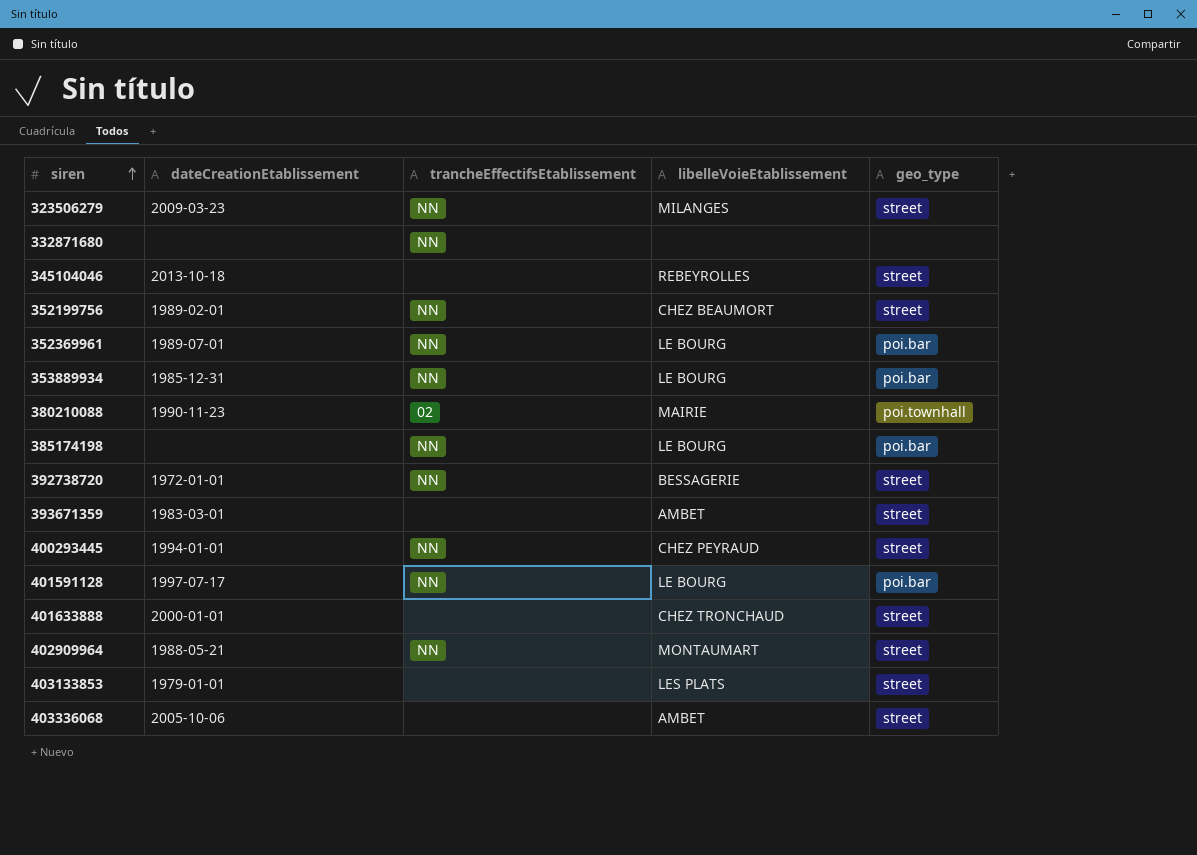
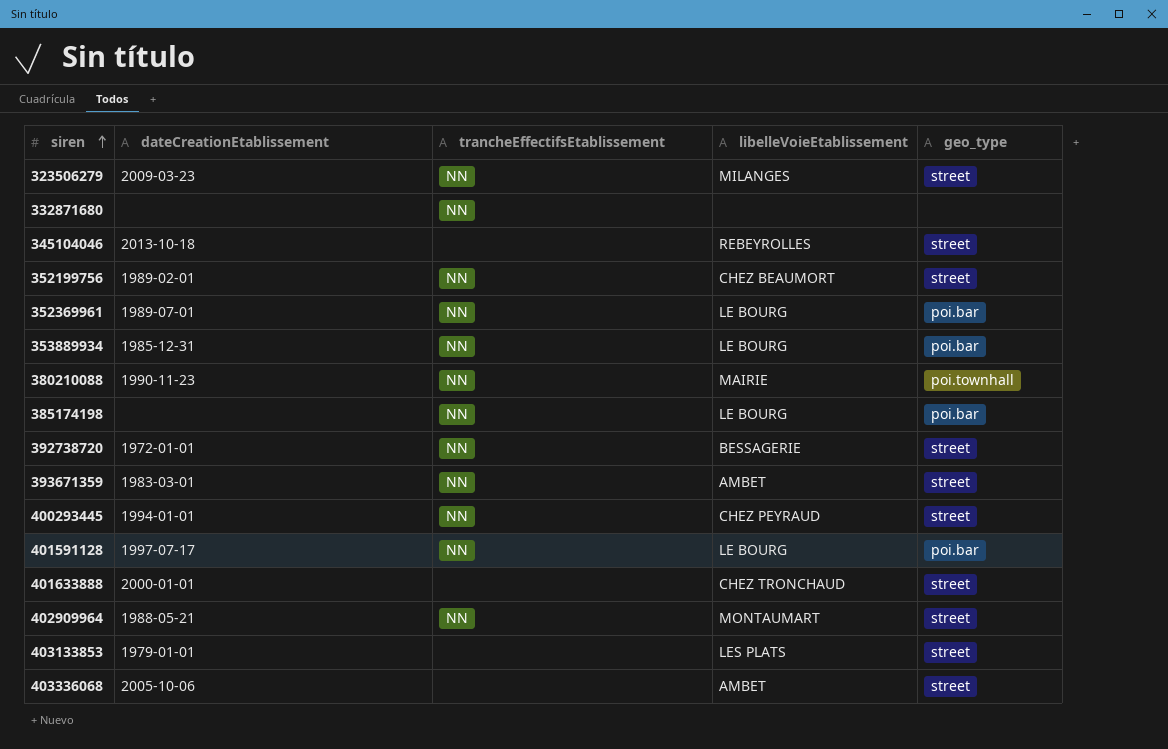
380210088 | trancheEffectifsEtablissement: 02 -> NN
393671359 | trancheEffectifsEtablissement: none -> NN

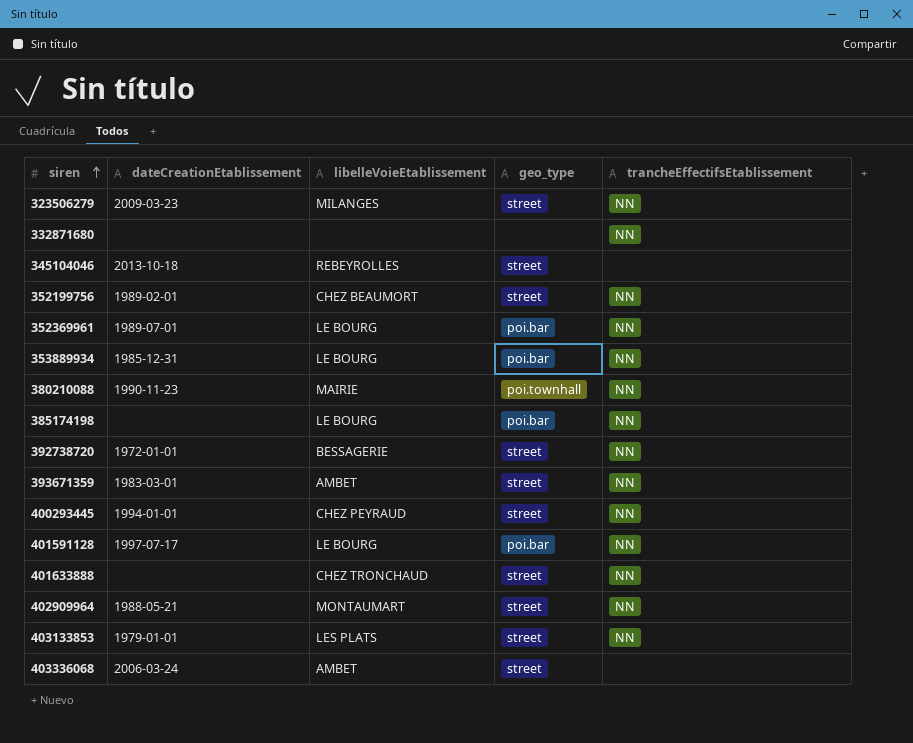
column trancheEffectifsEtablissement | position: 3 -> 5
401633888 | dateCreationEtablissement: 2000-01-01 -> none
401633888 | trancheEffectifsEtablissement: none -> NN
403133853 | trancheEffectifsEtablissement: none -> NN
403336068 | dateCreationEtablissement: 2005-10-06 -> 2006-03-24

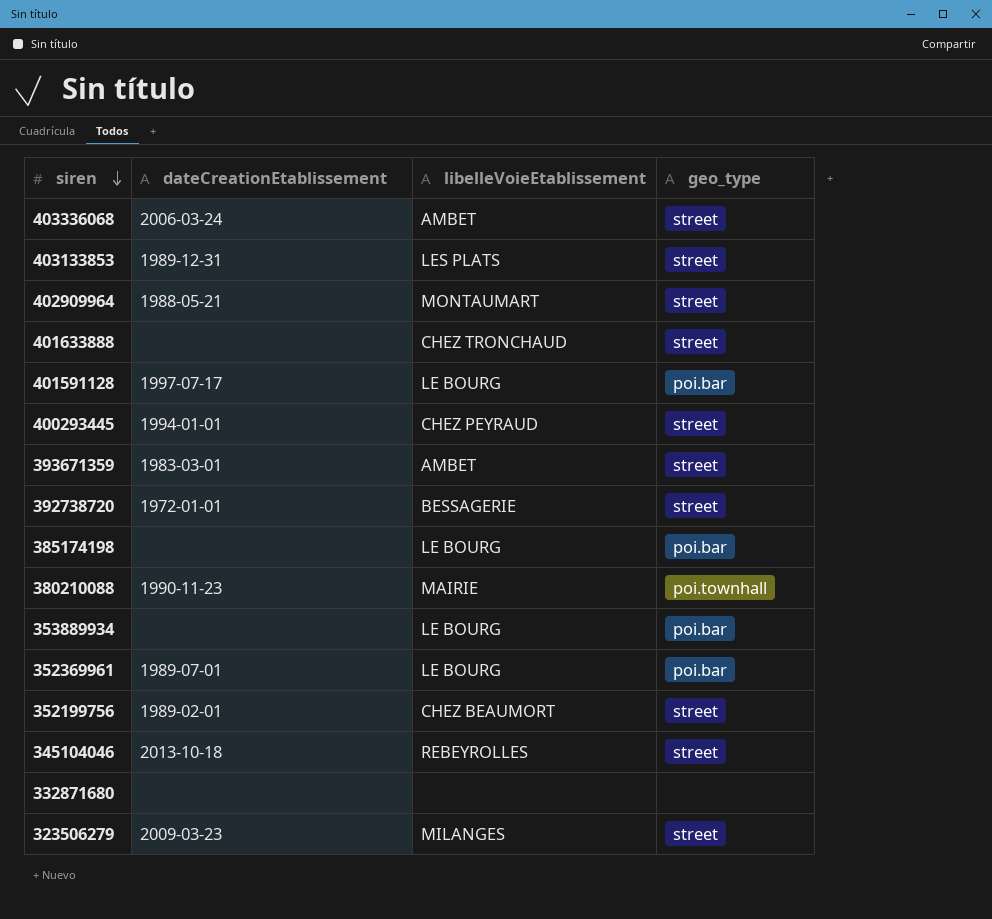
row order: siren ascending -> siren descending
column trancheEffectifsEtablissement | position: 5 -> none
403133853 | dateCreationEtablissement: 1979-01-01 -> 1989-12-31
353889934 | dateCreationEtablissement: 1985-12-31 -> none

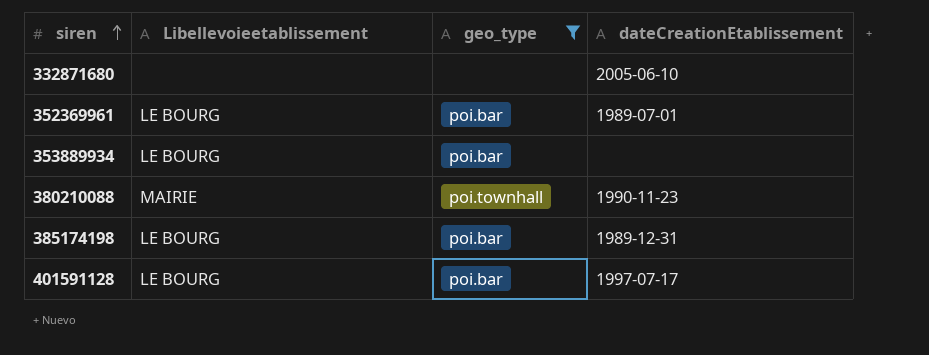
filter: none -> geo_type != street
row order: siren descending -> siren ascending
column name: libelleVoieEtablissement -> Libellevoieetablissement
column dateCreationEtablissement | position: 2 -> 4
332871680 | dateCreationEtablissement: none -> 2005-06-10
385174198 | dateCreationEtablissement: none -> 1989-12-31

